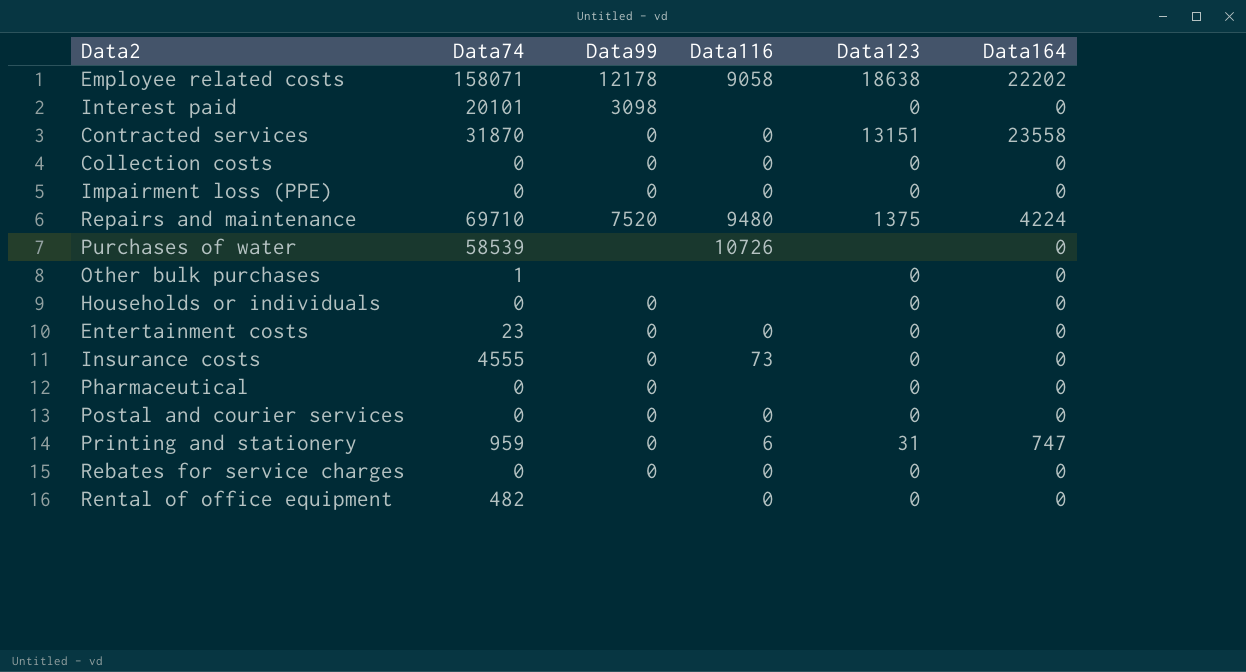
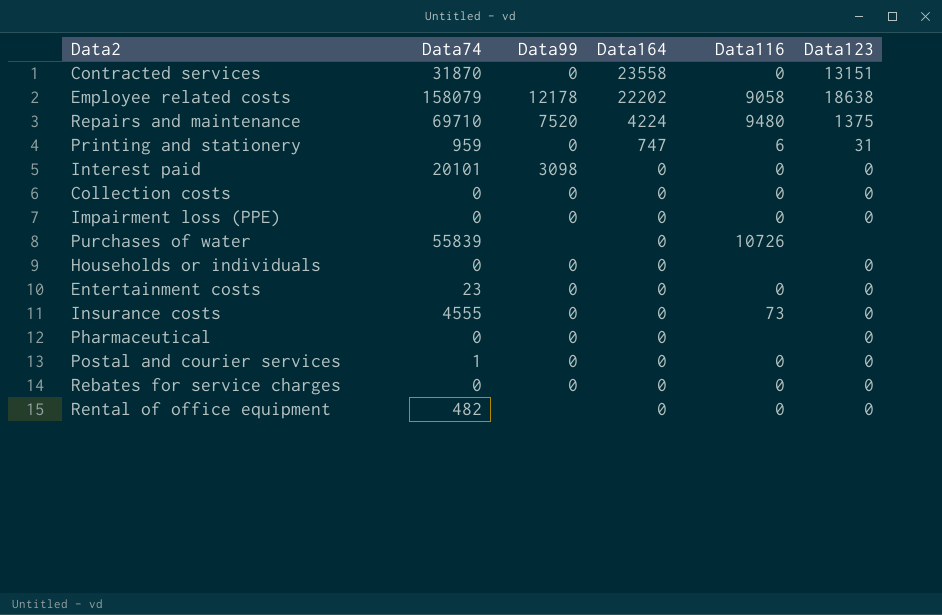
row order: none -> Data164 descending
column Data164 | position: 6 -> 4
row Other bulk purchases: 1 | none | none | 0 | 0 -> none
Employee related costs | Data74: 158071 -> 158079
Interest paid | Data116: none -> 0
Purchases of water | Data74: 58539 -> 55839
Postal and courier services | Data74: 0 -> 1

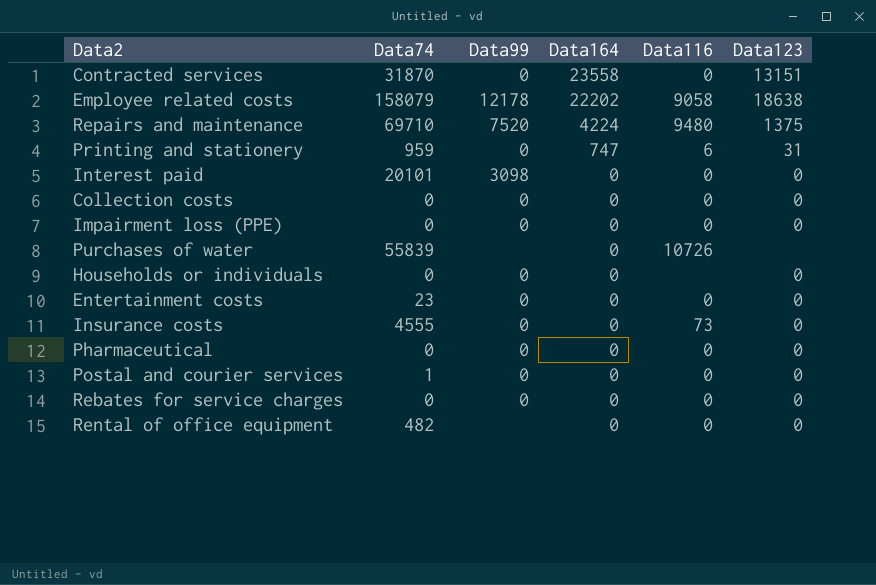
Pharmaceutical | Data116: none -> 0

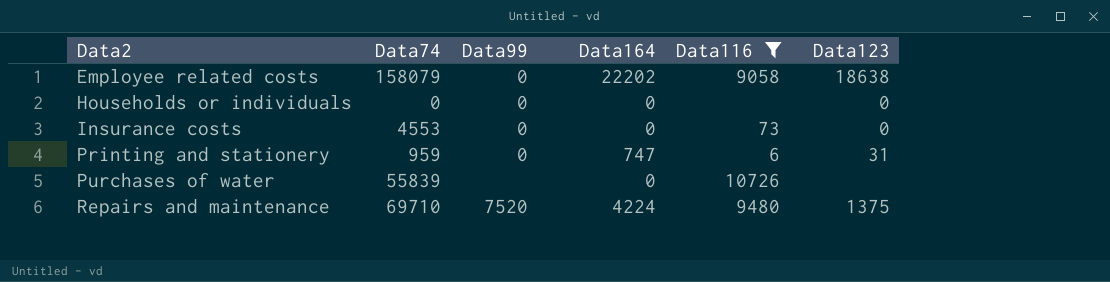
filter: none -> Data116 != 0
row order: Data164 descending -> Data2 ascending
Employee related costs | Data99: 12178 -> 0
Insurance costs | Data74: 4555 -> 4553

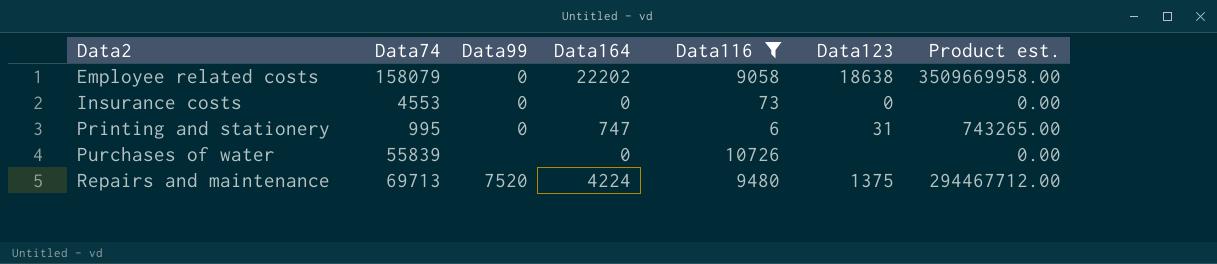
column Product est. | formula: none -> [Data74] * [Data164]
row Households or individuals: 0 | 0 | 0 | none | 0 -> none
Printing and stationery | Data74: 959 -> 995
Repairs and maintenance | Data74: 69710 -> 69713

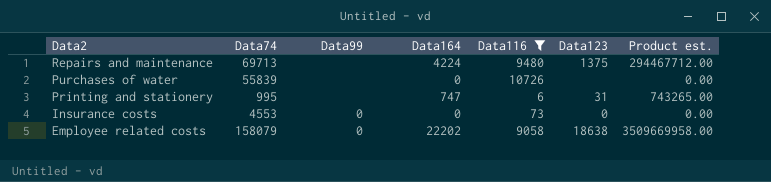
row order: Data2 ascending -> Data2 descending
Repairs and maintenance | Data99: 7520 -> none
Printing and stationery | Data99: 0 -> none

